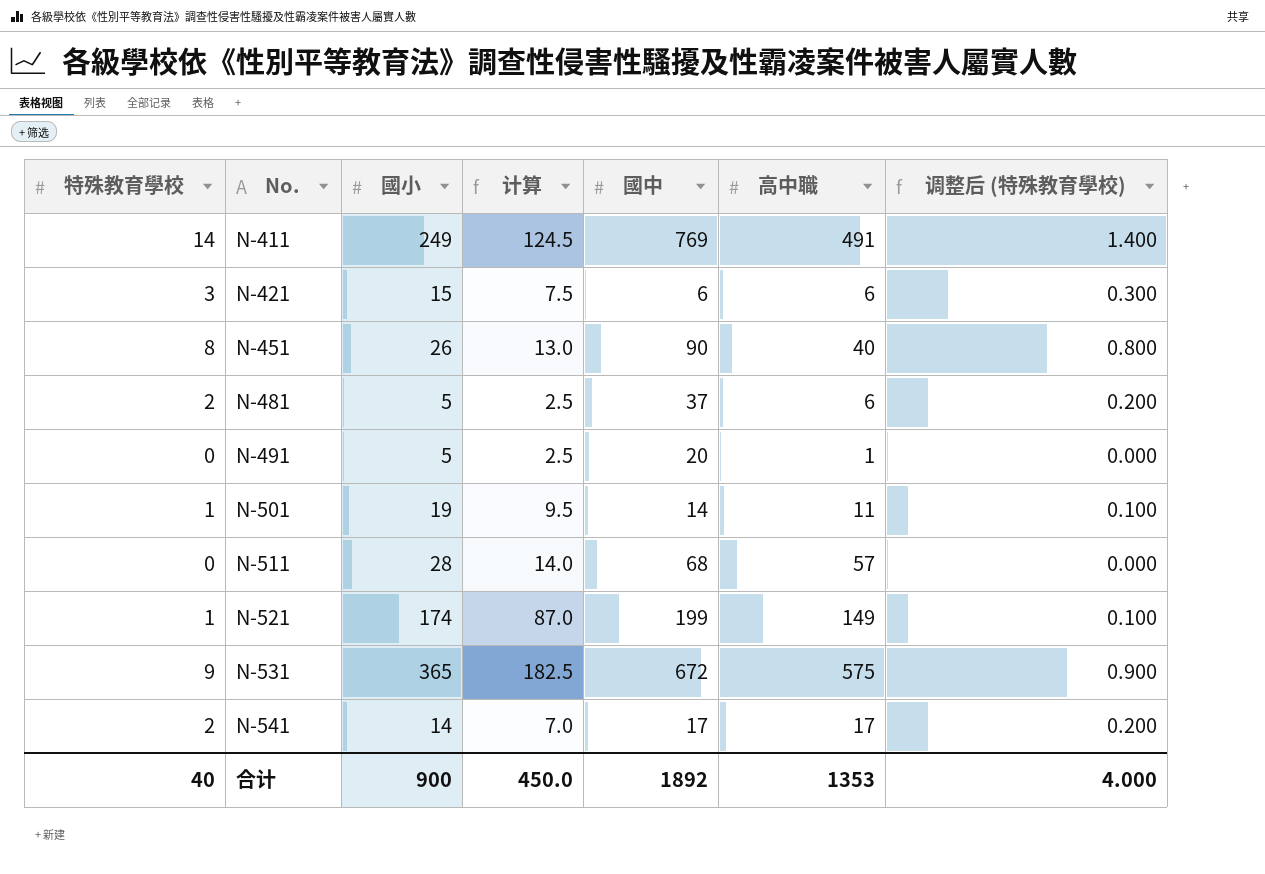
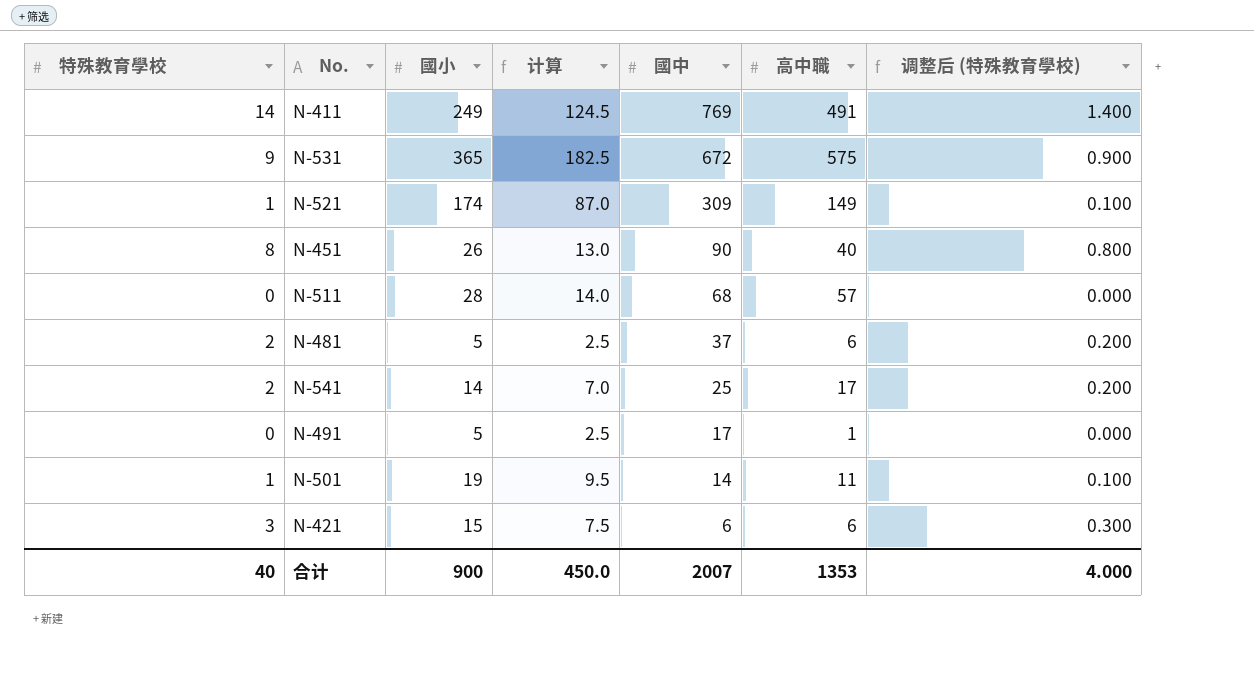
row order: No. ascending -> 國中 descending
N-521 | 國中: 199 -> 309
N-541 | 國中: 17 -> 25
N-491 | 國中: 20 -> 17
合计 | 國中: 1892 -> 2007

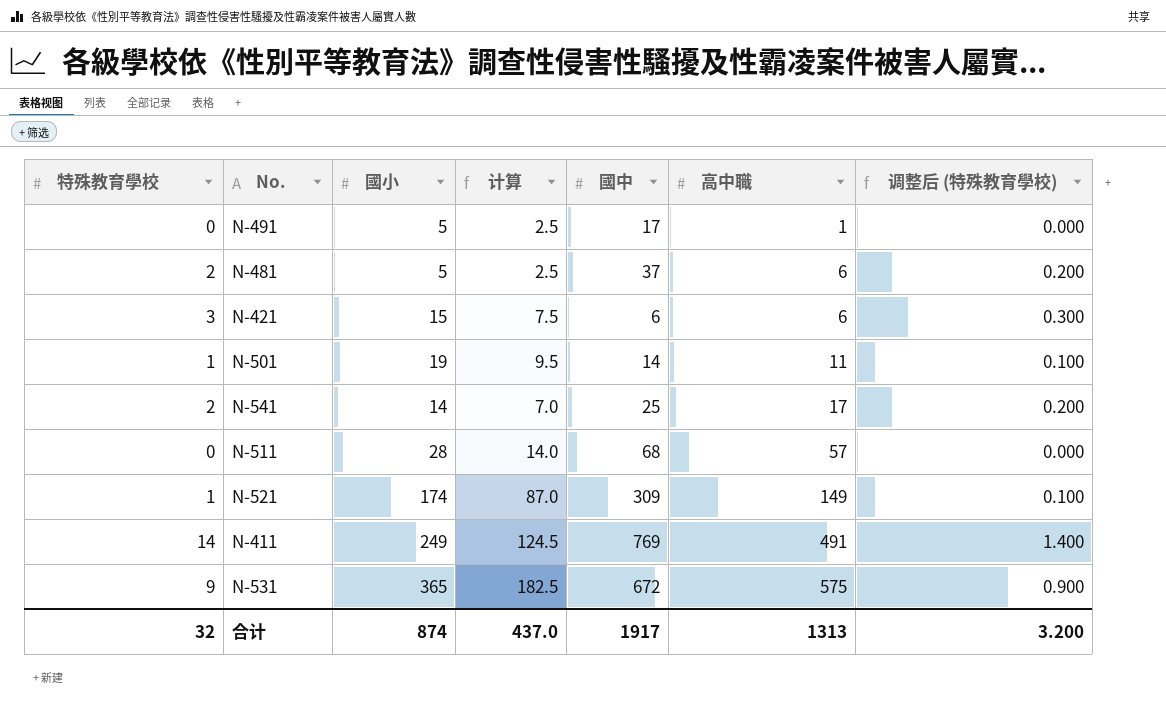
row order: 國中 descending -> 高中職 ascending
row N-451: 8 | 26 | 13.0 | 90 | 40 | 0.800 -> none
合计 | 特殊教育學校: 40 -> 32
合计 | 國小: 900 -> 874
合计 | 计算: 450.0 -> 437.0
合计 | 國中: 2007 -> 1917
合计 | 高中職: 1353 -> 1313
合计 | 调整后 (特殊教育學校): 4.000 -> 3.200

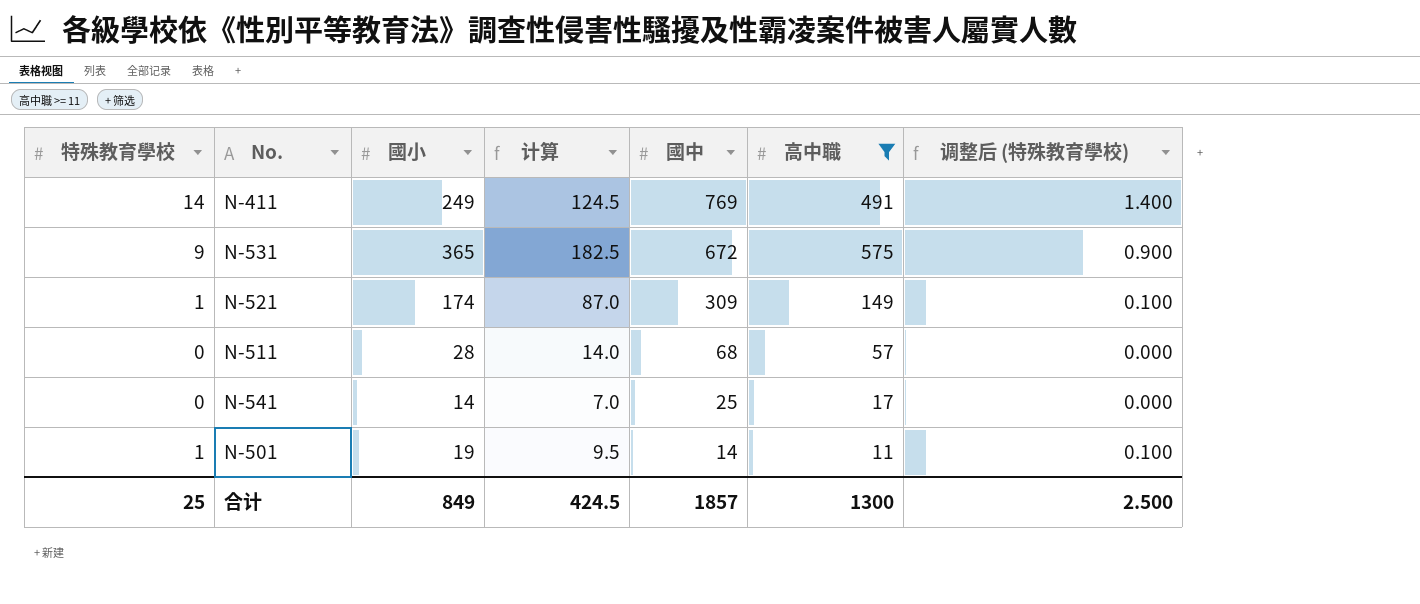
filter: none -> 高中職 >= 11
row order: 高中職 ascending -> 國中 descending
N-541 | 特殊教育學校: 2 -> 0
N-541 | 调整后 (特殊教育學校): 0.200 -> 0.000
合计 | 特殊教育學校: 32 -> 25
合计 | 國小: 874 -> 849
合计 | 计算: 437.0 -> 424.5
合计 | 國中: 1917 -> 1857
合计 | 高中職: 1313 -> 1300
合计 | 调整后 (特殊教育學校): 3.200 -> 2.500

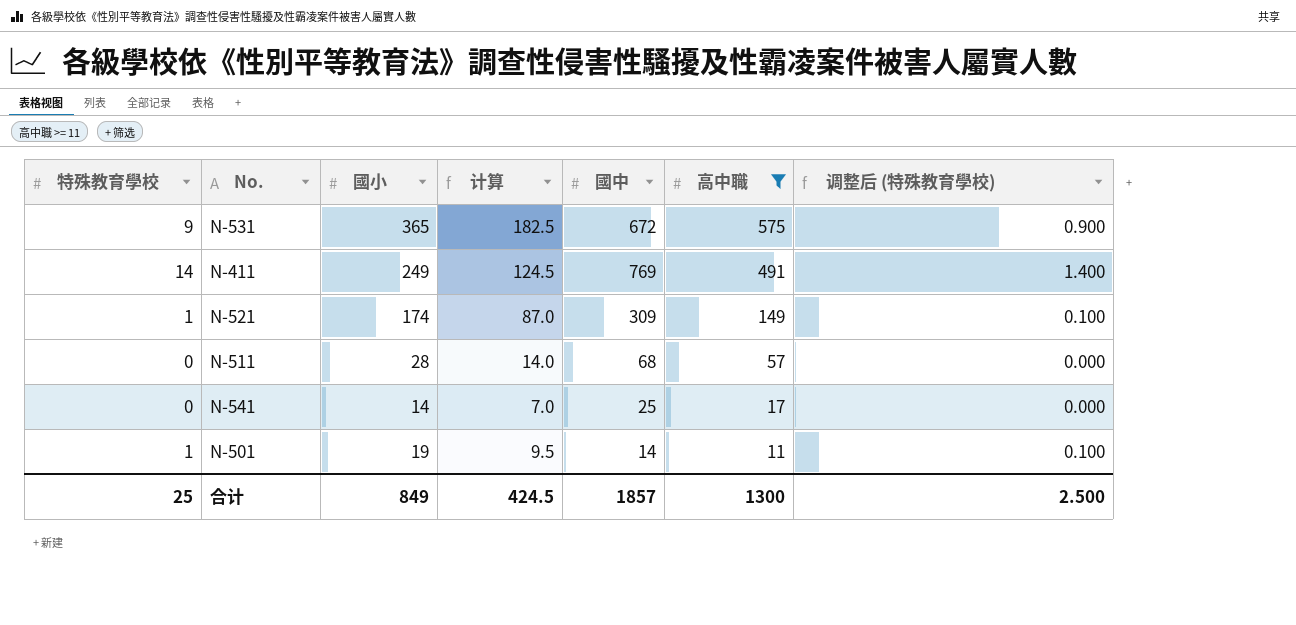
row order: 國中 descending -> 高中職 descending

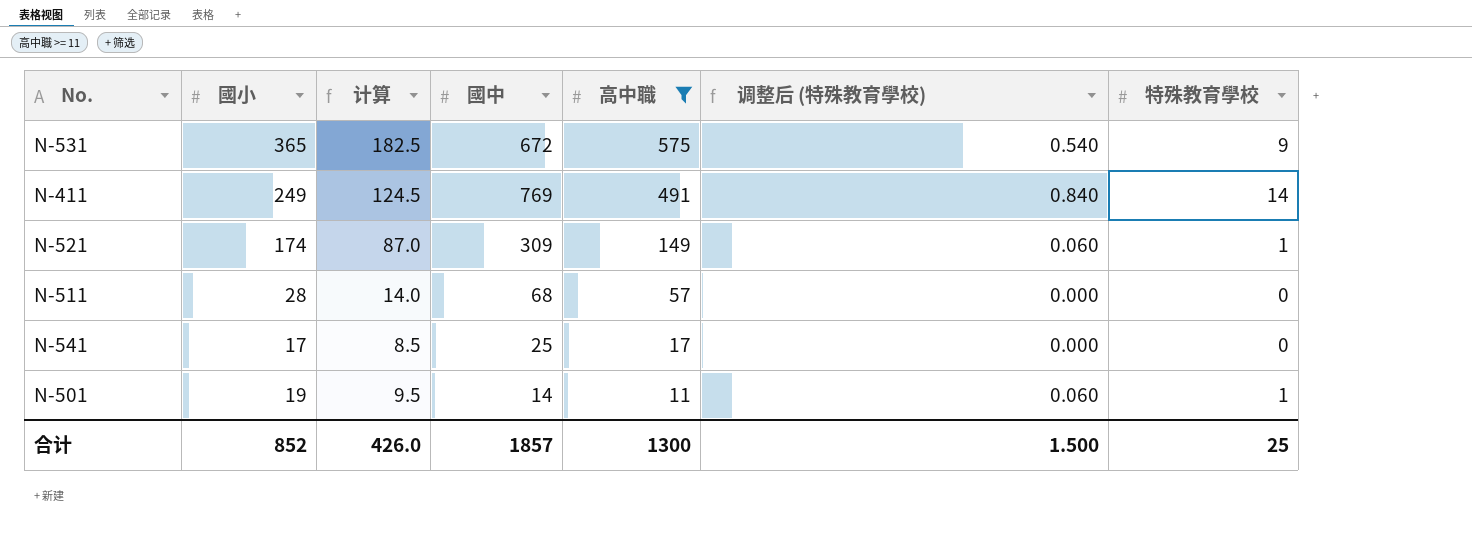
column 调整后 (特殊教育學校) | formula: [特殊教育學校] * 0.1 -> [特殊教育學校] * 0.06
column 特殊教育學校 | position: 1 -> 7
N-541 | 國小: 14 -> 17
N-541 | 计算: 7.0 -> 8.5
合计 | 國小: 849 -> 852
合计 | 计算: 424.5 -> 426.0
合计 | 调整后 (特殊教育學校): 2.500 -> 1.500

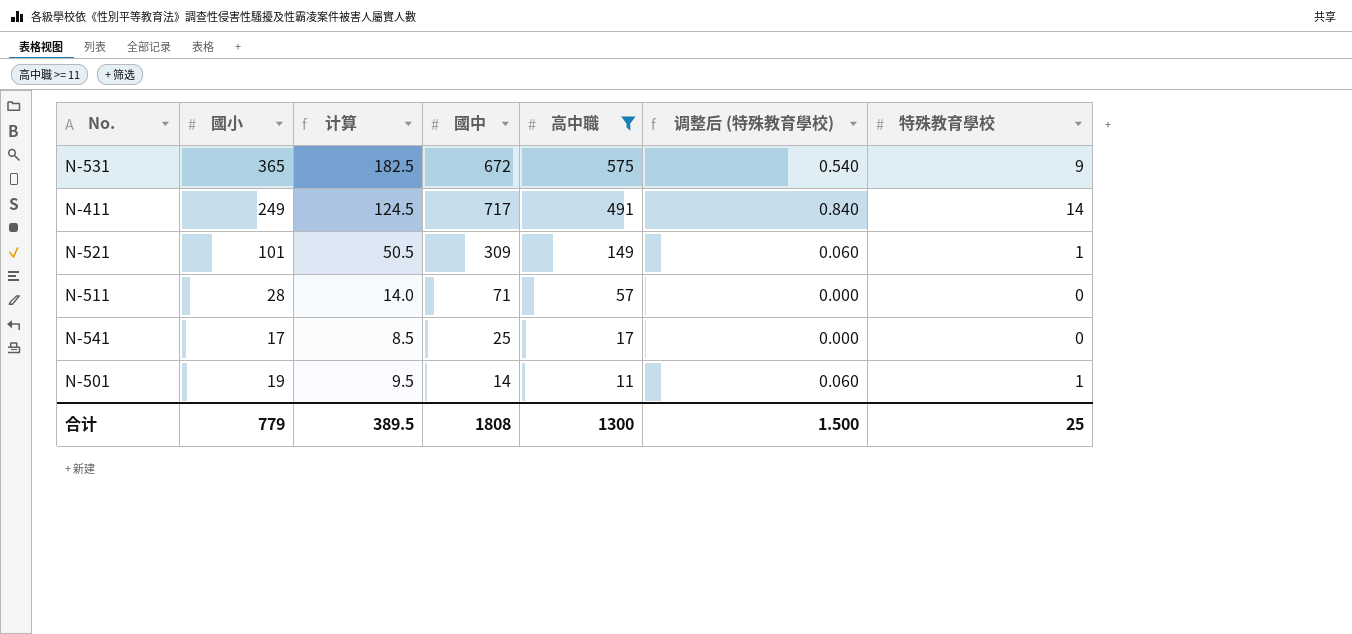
N-411 | 國中: 769 -> 717
N-521 | 國小: 174 -> 101
N-521 | 计算: 87.0 -> 50.5
N-511 | 國中: 68 -> 71
合计 | 國小: 852 -> 779
合计 | 计算: 426.0 -> 389.5
合计 | 國中: 1857 -> 1808

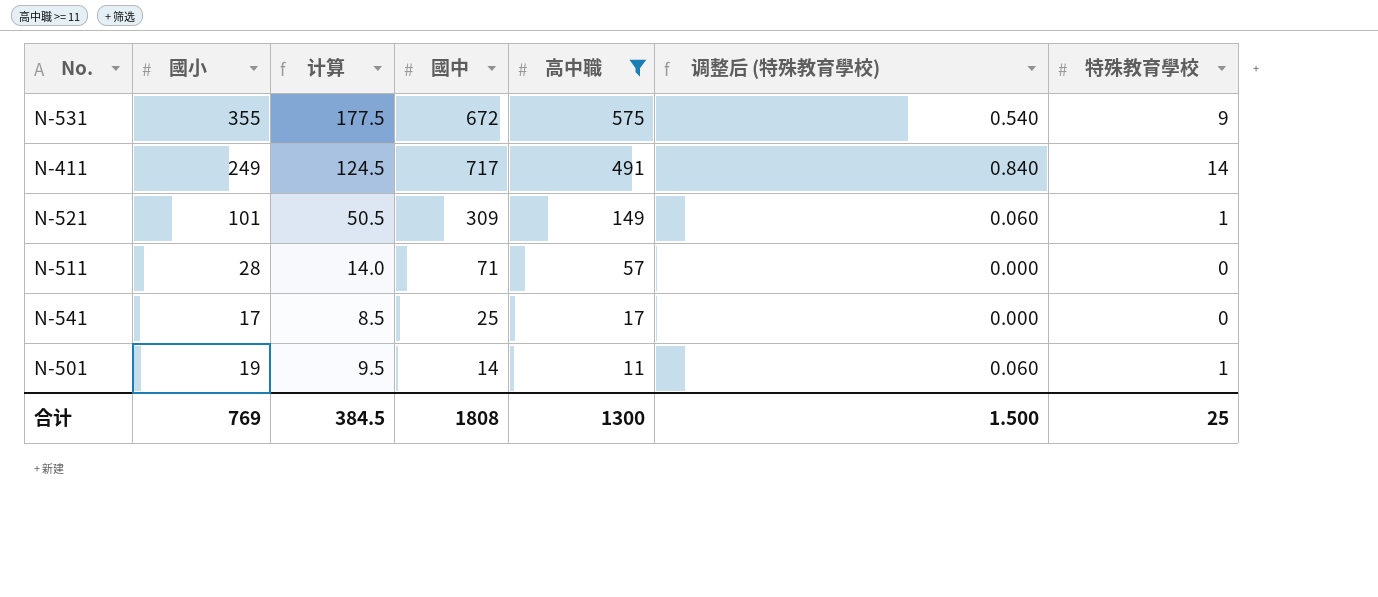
N-531 | 國小: 365 -> 355
N-531 | 计算: 182.5 -> 177.5
合计 | 國小: 779 -> 769
合计 | 计算: 389.5 -> 384.5

